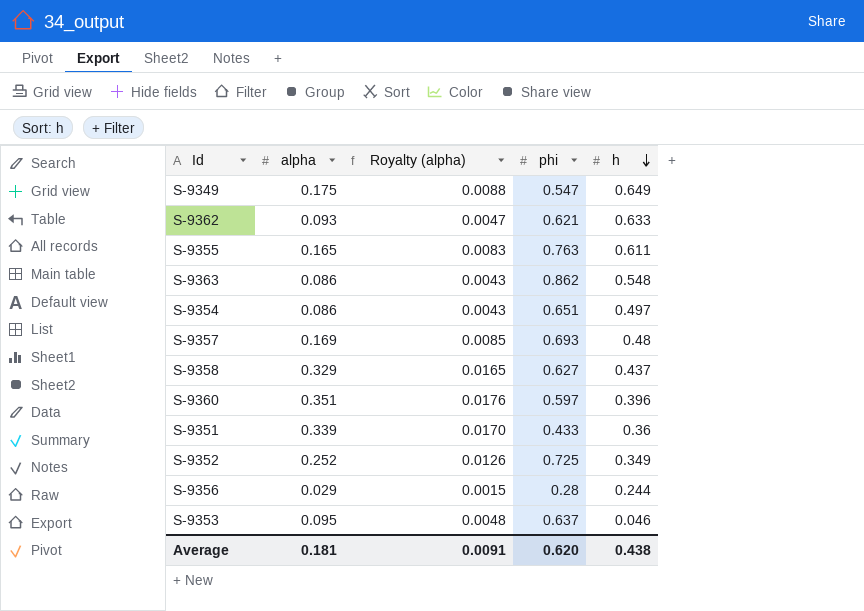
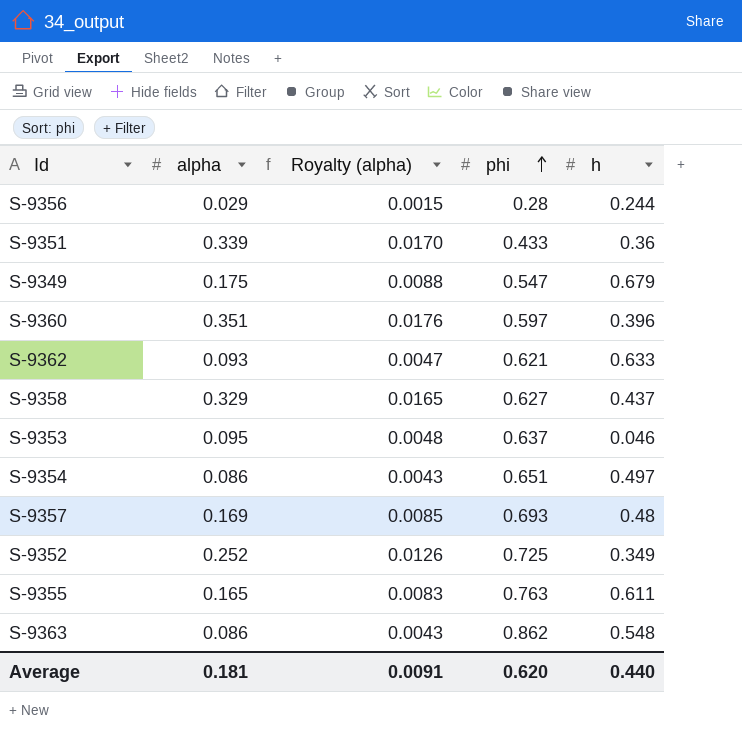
row order: h descending -> phi ascending
S-9349 | h: 0.649 -> 0.679
Average | h: 0.438 -> 0.440

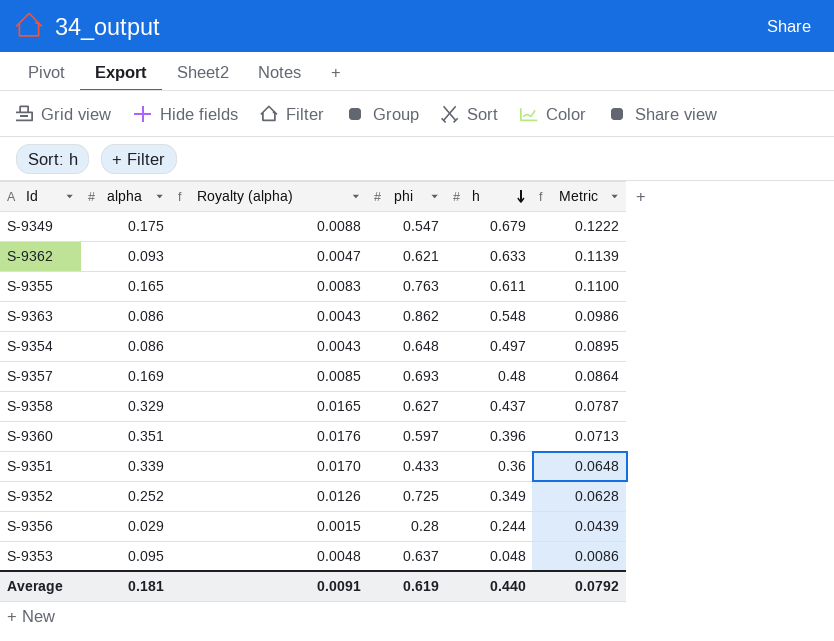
row order: phi ascending -> h descending
column Metric | formula: none -> [h] * 0.18
S-9354 | phi: 0.651 -> 0.648
S-9353 | h: 0.046 -> 0.048
Average | phi: 0.620 -> 0.619

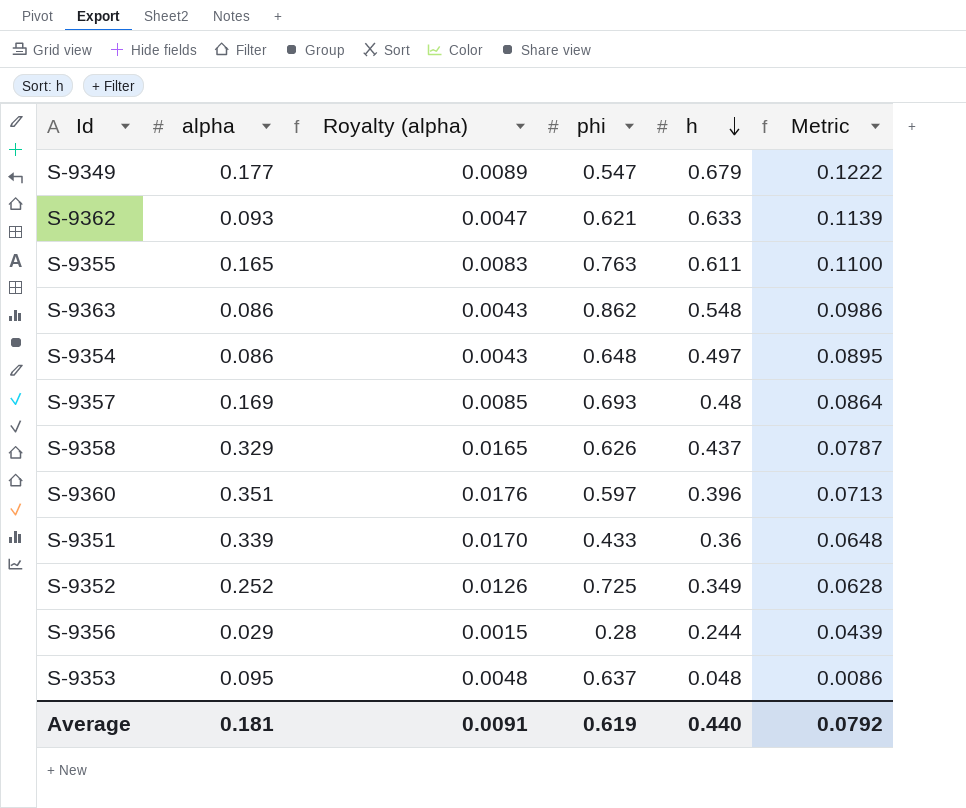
S-9349 | alpha: 0.175 -> 0.177
S-9349 | Royalty (alpha): 0.0088 -> 0.0089
S-9358 | phi: 0.627 -> 0.626

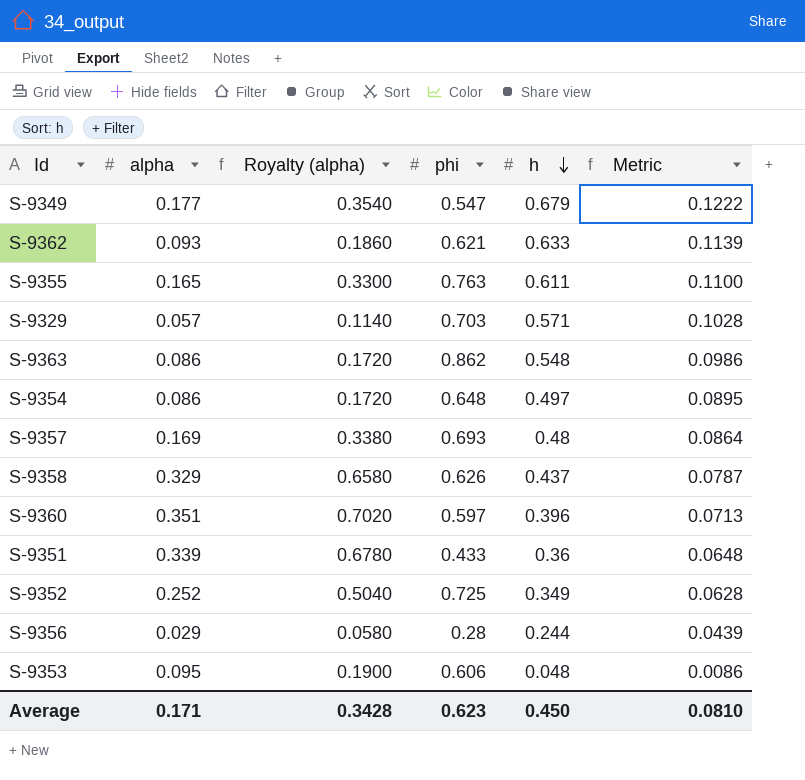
column Royalty (alpha) | formula: [alpha] * 0.05 -> [alpha] * 2
row S-9329: none -> 0.057 | 0.1140 | 0.703 | 0.571 | 0.1028
S-9353 | phi: 0.637 -> 0.606
Average | alpha: 0.181 -> 0.171
Average | Royalty (alpha): 0.0091 -> 0.3428
Average | phi: 0.619 -> 0.623
Average | h: 0.440 -> 0.450
Average | Metric: 0.0792 -> 0.0810

